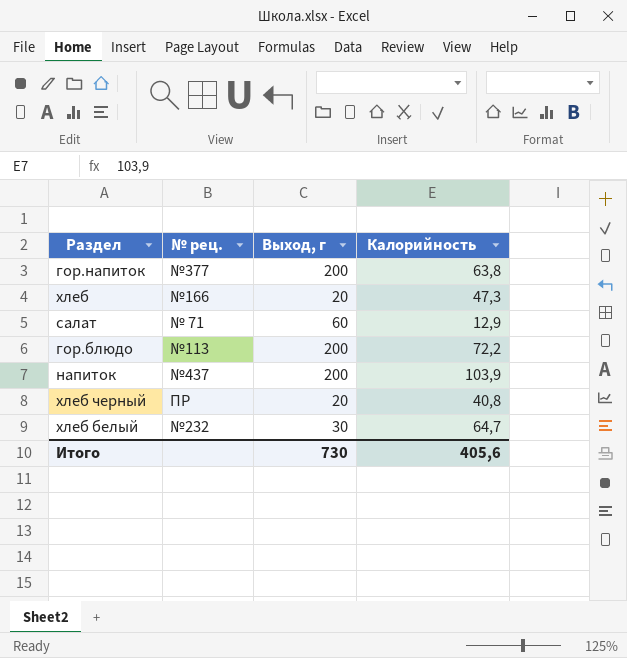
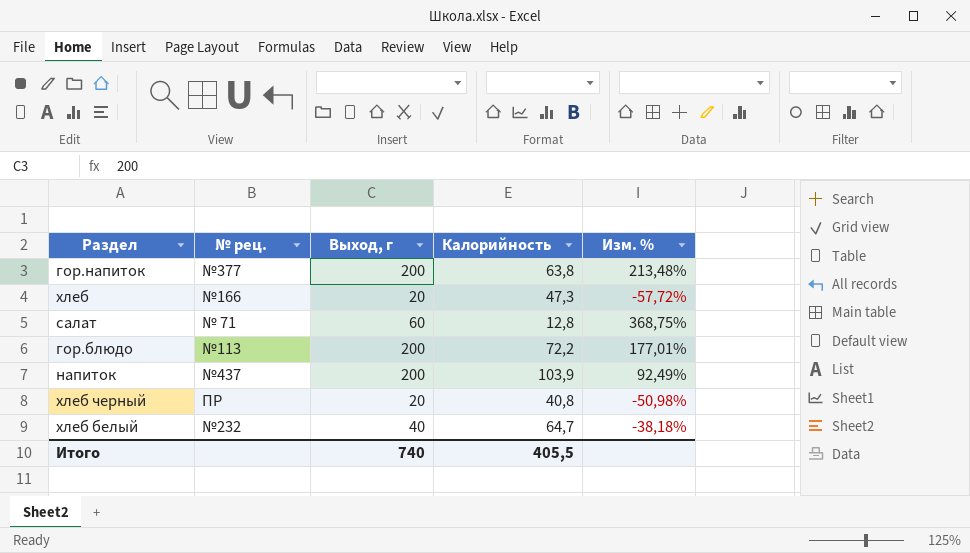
column Изм. % | formula: none -> ([Выход, г] - [Калорийность]) / [Калорийность]
салат | Калорийность: 12,9 -> 12,8
хлеб белый | Выход, г: 30 -> 40
Итого | Выход, г: 730 -> 740
Итого | Калорийность: 405,6 -> 405,5

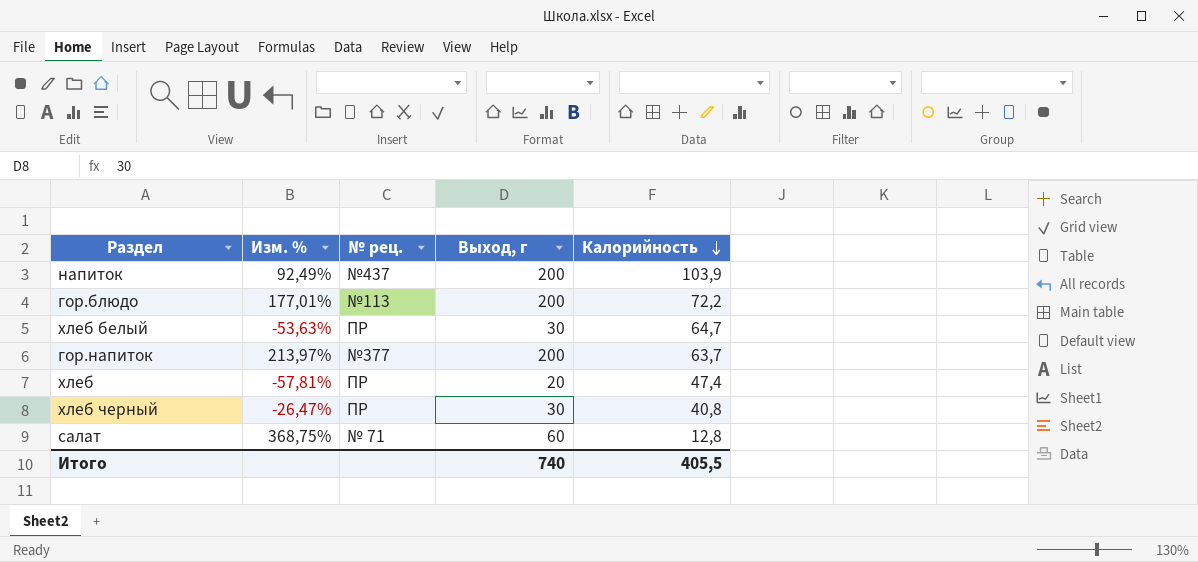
row order: none -> Калорийность descending
column Изм. % | position: 5 -> 2
хлеб белый | Изм. %: -38,18% -> -53,63%
хлеб белый | № рец.: №232 -> ПР
хлеб белый | Выход, г: 40 -> 30
гор.напиток | Изм. %: 213,48% -> 213,97%
гор.напиток | Калорийность: 63,8 -> 63,7
хлеб | Изм. %: -57,72% -> -57,81%
хлеб | № рец.: №166 -> ПР
хлеб | Калорийность: 47,3 -> 47,4
хлеб черный | Изм. %: -50,98% -> -26,47%
хлеб черный | Выход, г: 20 -> 30

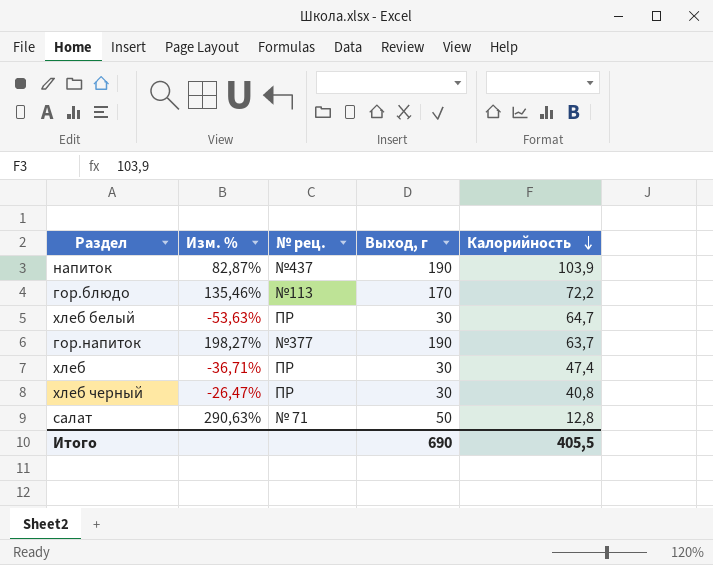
напиток | Изм. %: 92,49% -> 82,87%
напиток | Выход, г: 200 -> 190
гор.блюдо | Изм. %: 177,01% -> 135,46%
гор.блюдо | Выход, г: 200 -> 170
гор.напиток | Изм. %: 213,97% -> 198,27%
гор.напиток | Выход, г: 200 -> 190
хлеб | Изм. %: -57,81% -> -36,71%
хлеб | Выход, г: 20 -> 30
салат | Изм. %: 368,75% -> 290,63%
салат | Выход, г: 60 -> 50
Итого | Выход, г: 740 -> 690

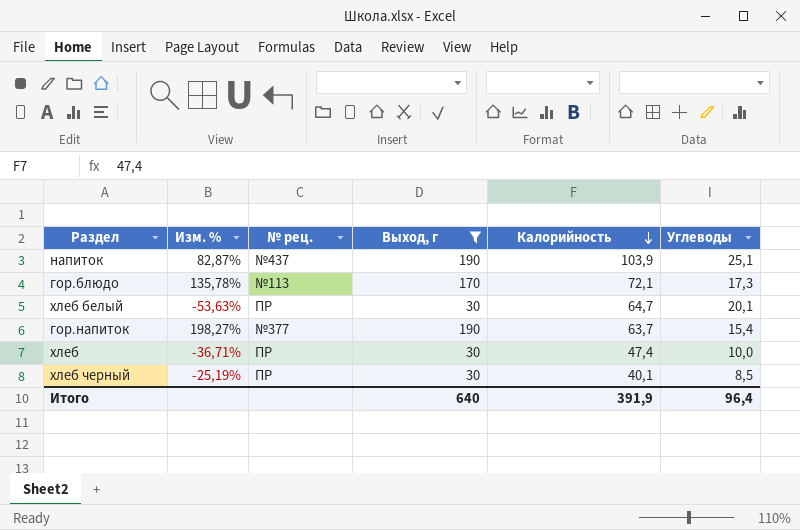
filter: none -> Выход, г != 50
column Углеводы | position: none -> 6
гор.блюдо | Изм. %: 135,46% -> 135,78%
гор.блюдо | Калорийность: 72,2 -> 72,1
хлеб черный | Изм. %: -26,47% -> -25,19%
хлеб черный | Калорийность: 40,8 -> 40,1
Итого | Выход, г: 690 -> 640
Итого | Калорийность: 405,5 -> 391,9

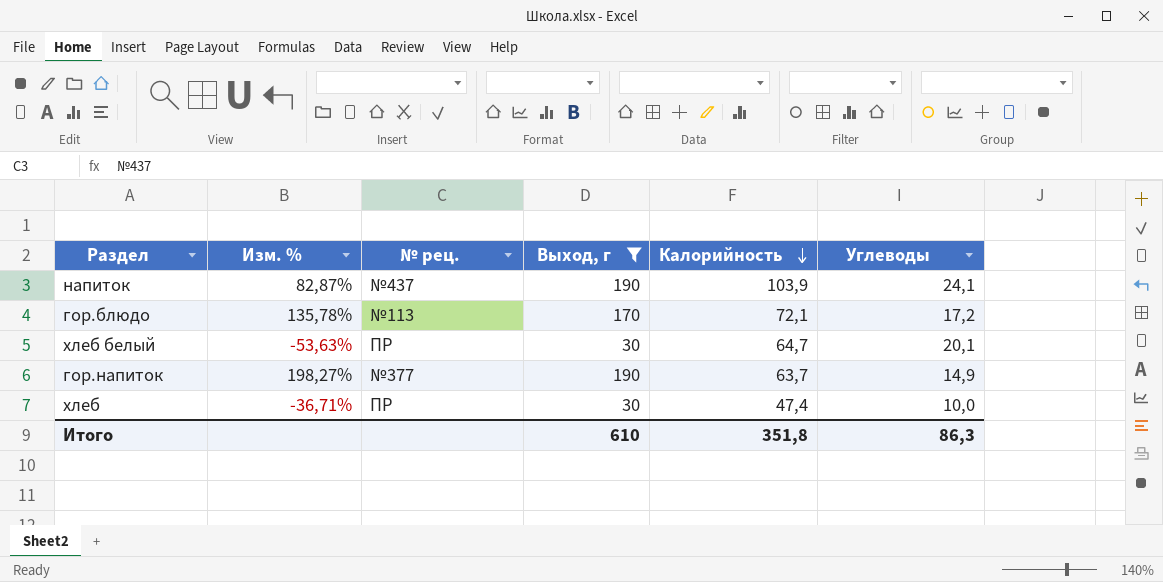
row хлеб черный: -25,19% | ПР | 30 | 40,1 | 8,5 -> none
напиток | Углеводы: 25,1 -> 24,1
гор.блюдо | Углеводы: 17,3 -> 17,2
гор.напиток | Углеводы: 15,4 -> 14,9
Итого | Выход, г: 640 -> 610
Итого | Калорийность: 391,9 -> 351,8
Итого | Углеводы: 96,4 -> 86,3

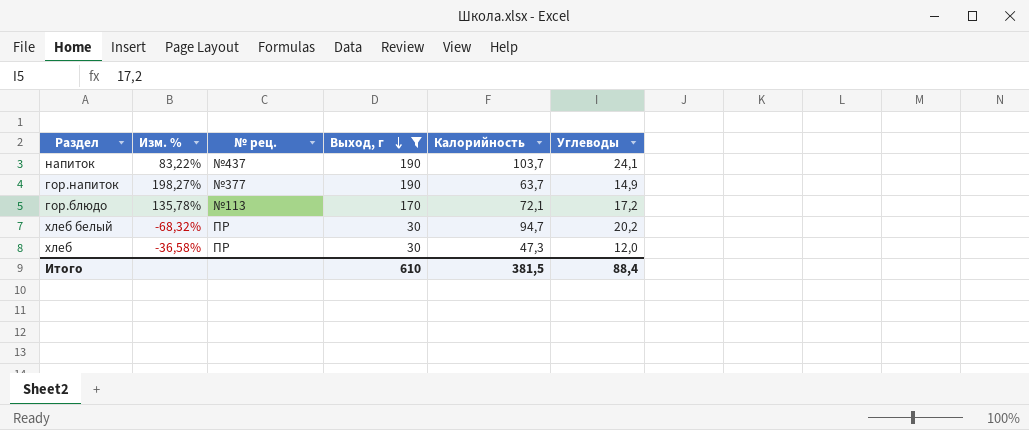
row order: Калорийность descending -> Выход, г descending
напиток | Изм. %: 82,87% -> 83,22%
напиток | Калорийность: 103,9 -> 103,7
хлеб белый | Изм. %: -53,63% -> -68,32%
хлеб белый | Калорийность: 64,7 -> 94,7
хлеб белый | Углеводы: 20,1 -> 20,2
хлеб | Изм. %: -36,71% -> -36,58%
хлеб | Калорийность: 47,4 -> 47,3
хлеб | Углеводы: 10,0 -> 12,0
Итого | Калорийность: 351,8 -> 381,5
Итого | Углеводы: 86,3 -> 88,4

